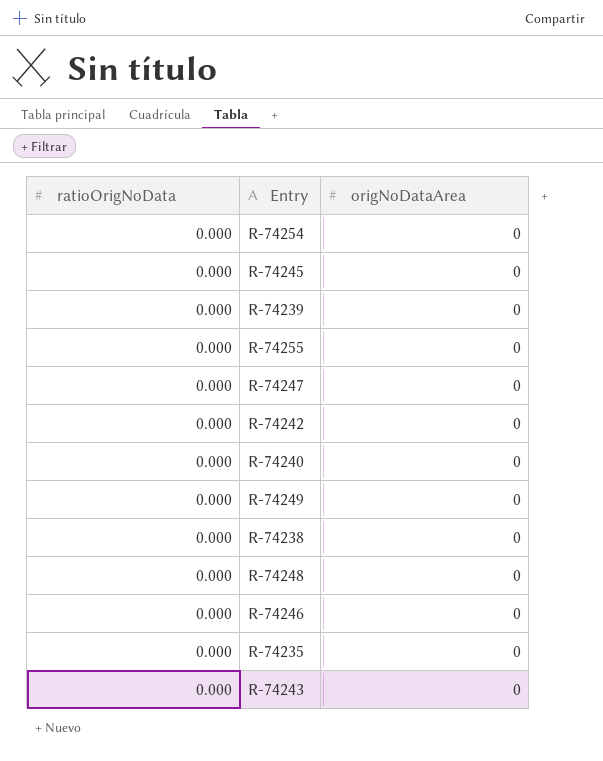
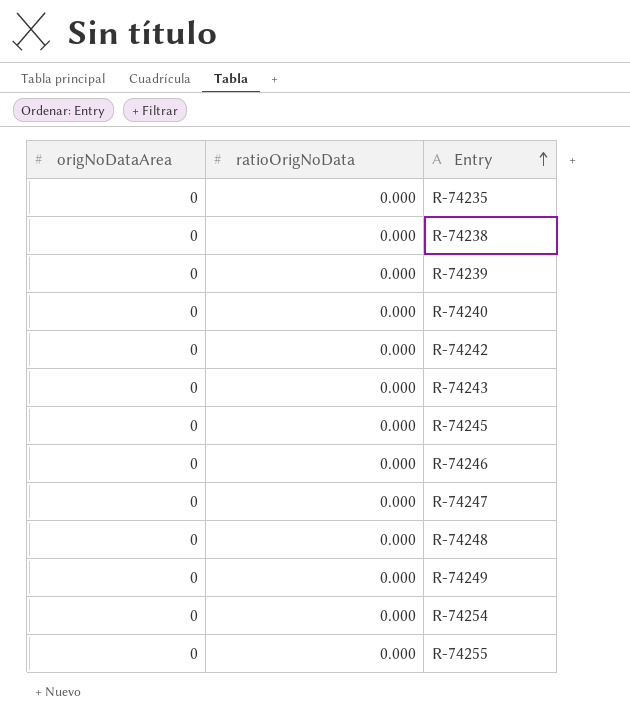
row order: none -> Entry ascending
column origNoDataArea | position: 3 -> 1

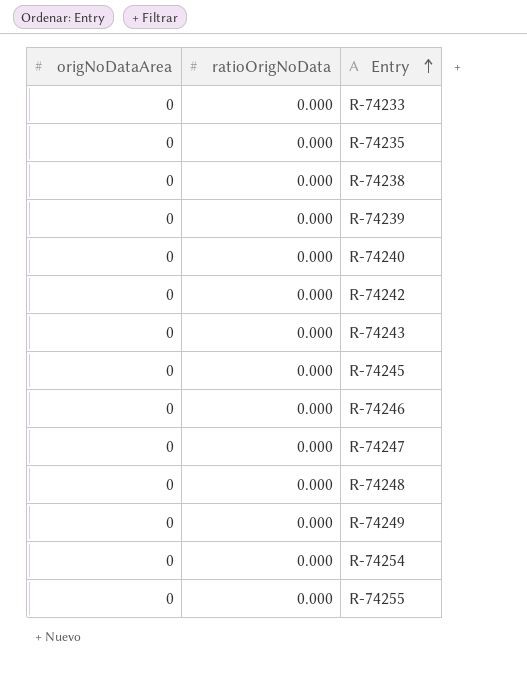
row R-74233: none -> 0 | 0.000

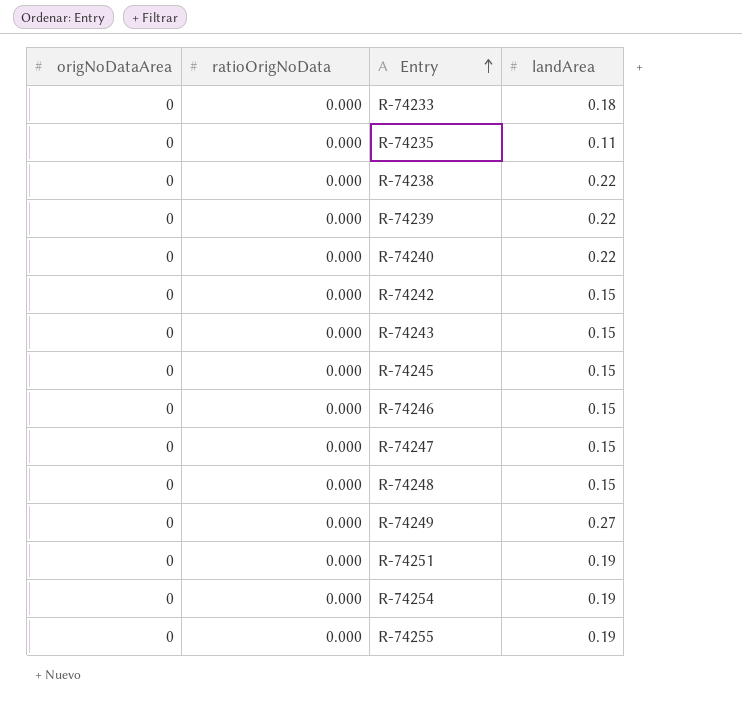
column landArea | position: none -> 4
row R-74251: none -> 0 | 0.000 | 0.19

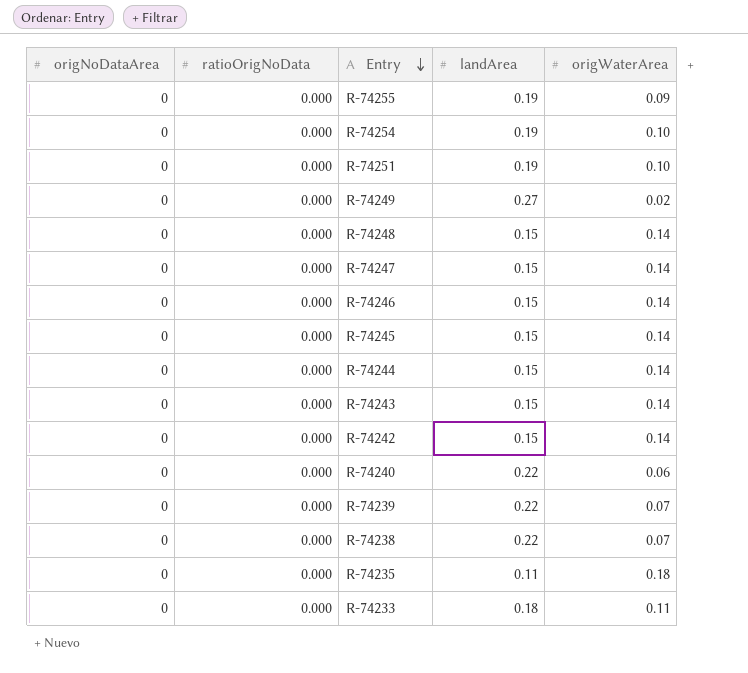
row order: Entry ascending -> Entry descending
column origWaterArea | position: none -> 5
row R-74244: none -> 0 | 0.000 | 0.15 | 0.14

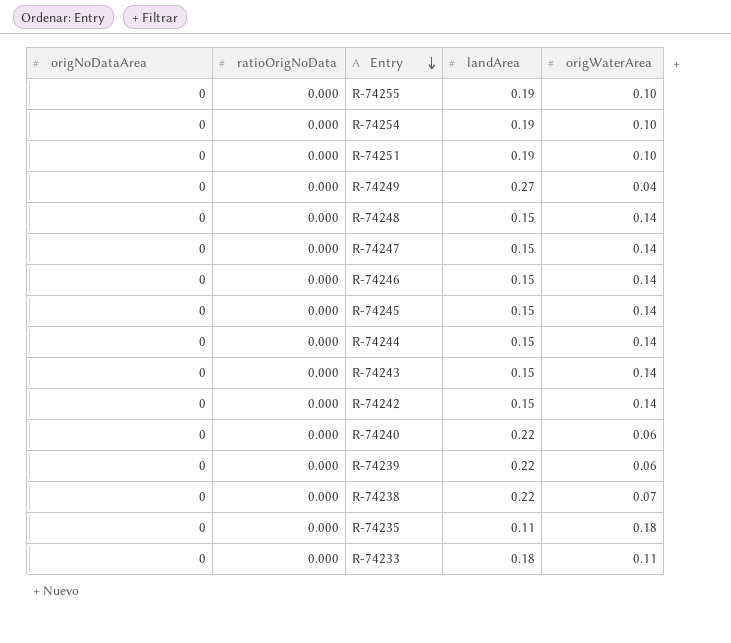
R-74255 | origWaterArea: 0.09 -> 0.10
R-74249 | origWaterArea: 0.02 -> 0.04
R-74239 | origWaterArea: 0.07 -> 0.06

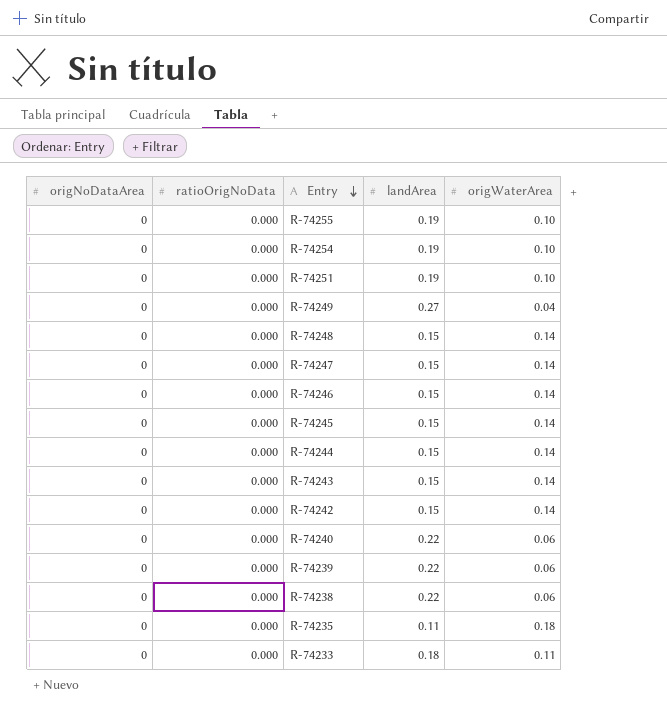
R-74238 | origWaterArea: 0.07 -> 0.06

